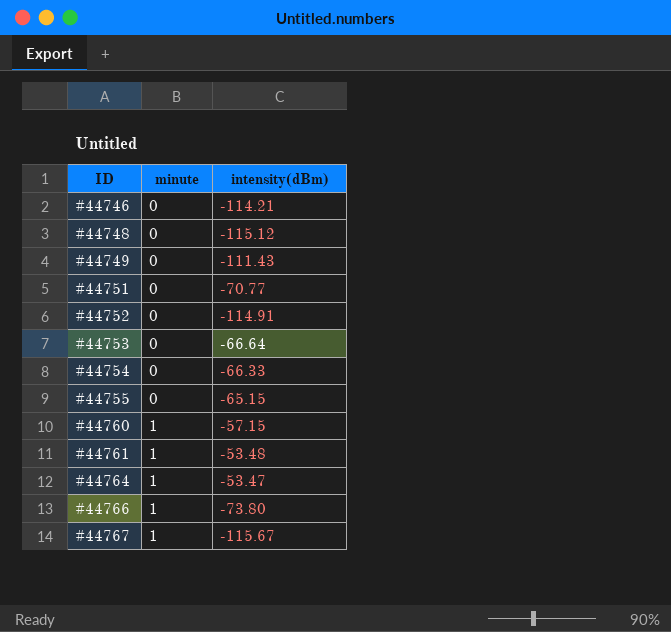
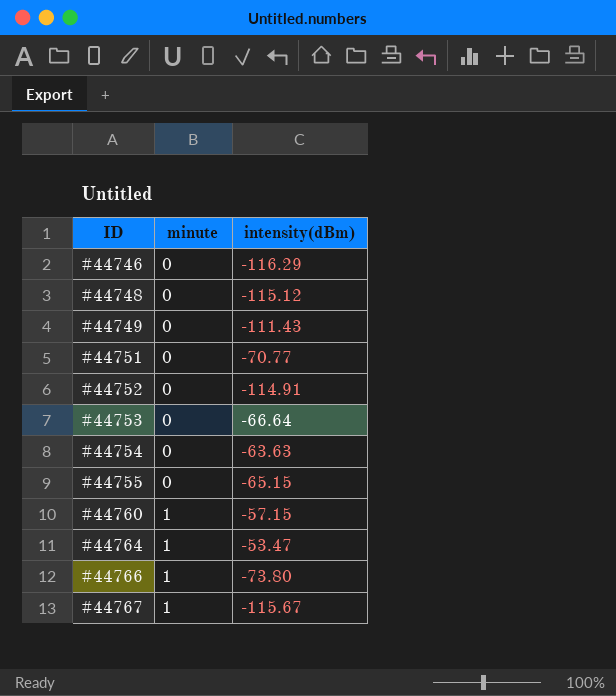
row #44761: 1 | -53.48 -> none
#44746 | intensity(dBm): -114.21 -> -116.29
#44754 | intensity(dBm): -66.33 -> -63.63

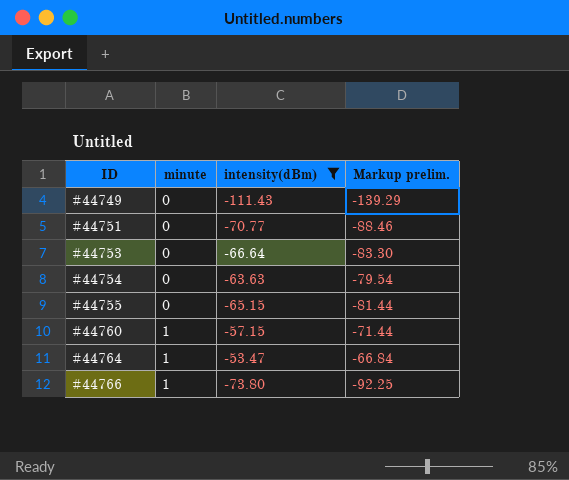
filter: none -> intensity(dBm) >= -111.43
column Markup prelim. | formula: none -> [intensity(dBm)] * 1.25

